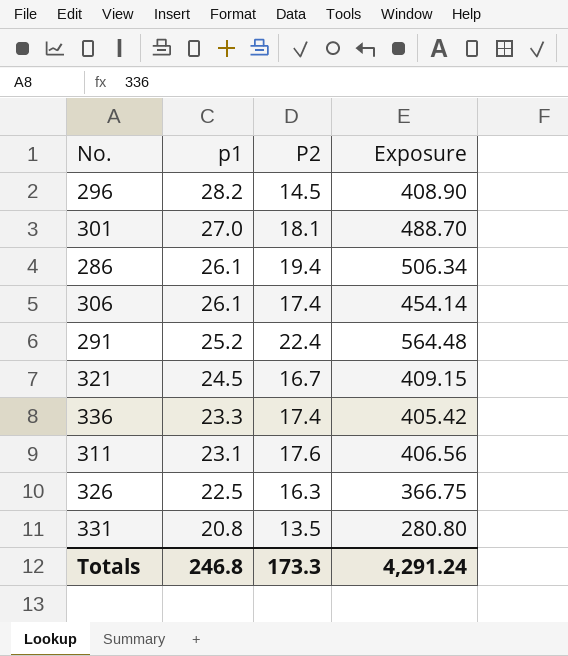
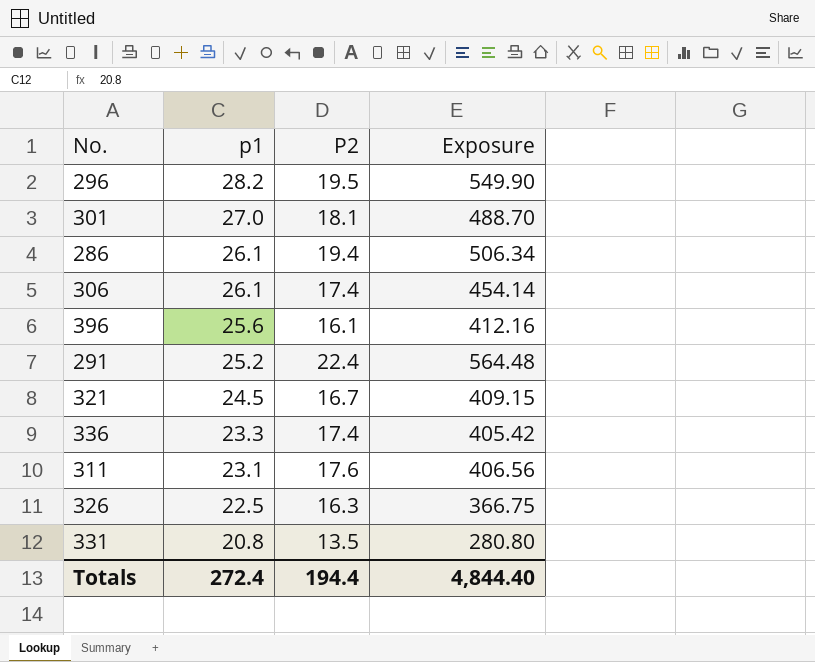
296 | P2: 14.5 -> 19.5
296 | Exposure: 408.90 -> 549.90
row 396: none -> 25.6 | 16.1 | 412.16
Totals | p1: 246.8 -> 272.4
Totals | P2: 173.3 -> 194.4
Totals | Exposure: 4,291.24 -> 4,844.40

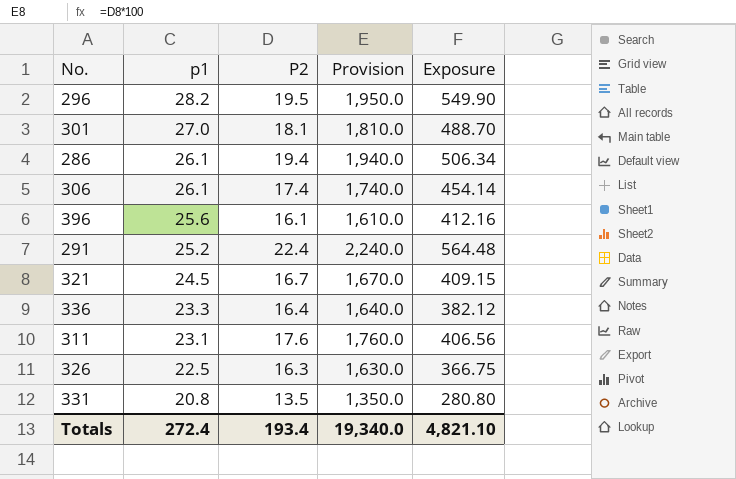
column Provision | formula: none -> [P2] * 100
336 | P2: 17.4 -> 16.4
336 | Exposure: 405.42 -> 382.12
Totals | P2: 194.4 -> 193.4
Totals | Exposure: 4,844.40 -> 4,821.10

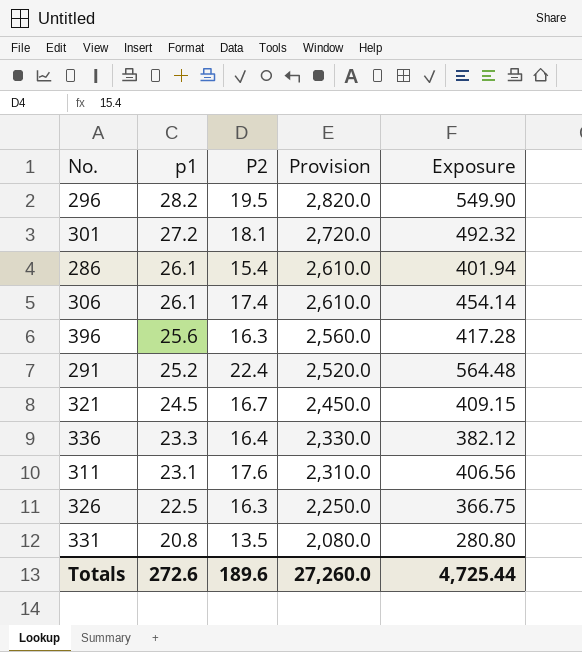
column Provision | formula: [P2] * 100 -> [p1] * 100
301 | p1: 27.0 -> 27.2
301 | Exposure: 488.70 -> 492.32
286 | P2: 19.4 -> 15.4
286 | Exposure: 506.34 -> 401.94
396 | P2: 16.1 -> 16.3
396 | Exposure: 412.16 -> 417.28
Totals | p1: 272.4 -> 272.6
Totals | P2: 193.4 -> 189.6
Totals | Provision: 19,340.0 -> 27,260.0
Totals | Exposure: 4,821.10 -> 4,725.44

